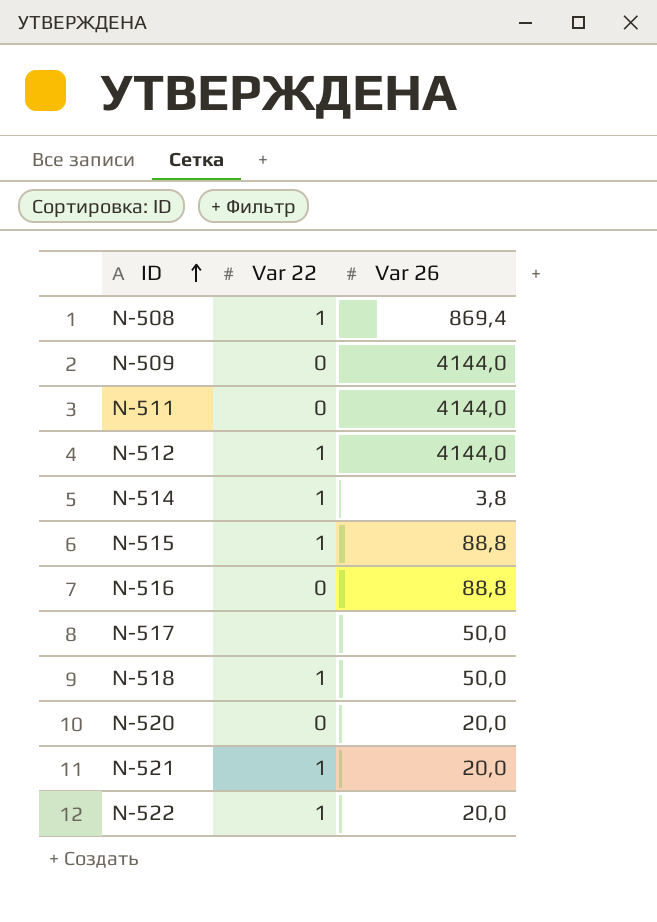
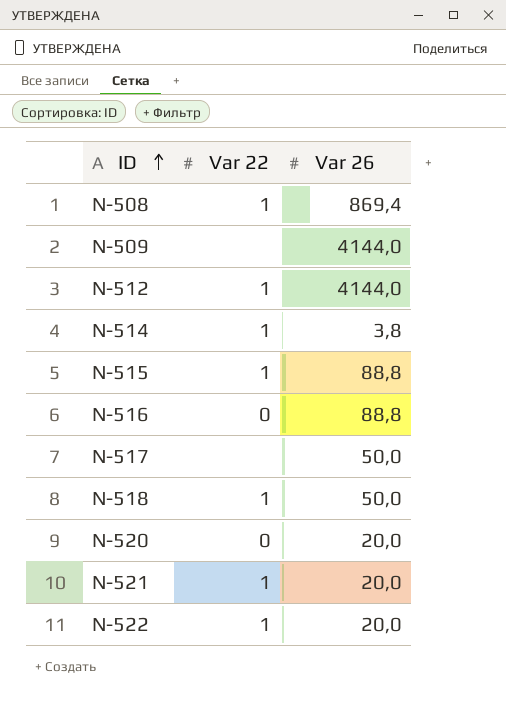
row N-511: 0 | 4144,0 -> none
N-509 | Var 22: 0 -> none

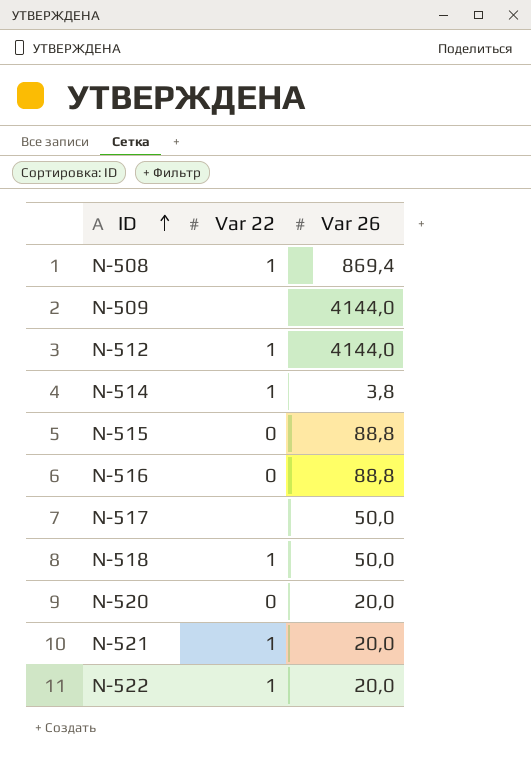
N-515 | Var 22: 1 -> 0

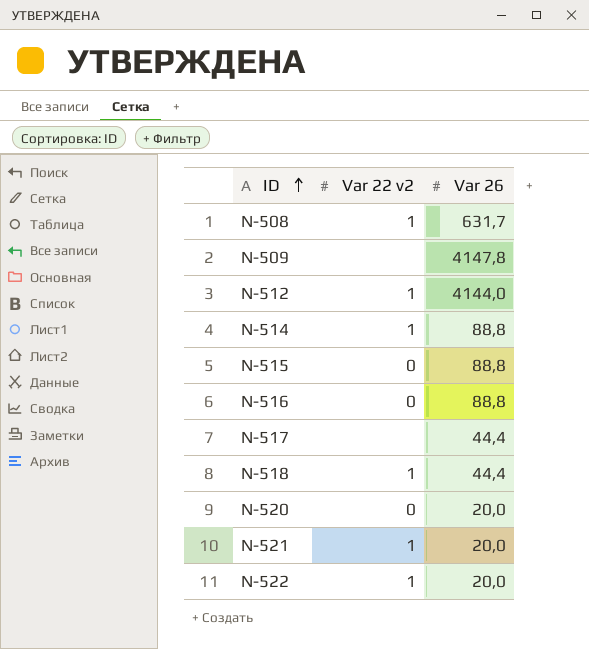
column name: Var 22 -> Var 22 v2
N-508 | Var 26: 869,4 -> 631,7
N-509 | Var 26: 4144,0 -> 4147,8
N-514 | Var 26: 3,8 -> 88,8
N-517 | Var 26: 50,0 -> 44,4
N-518 | Var 26: 50,0 -> 44,4

